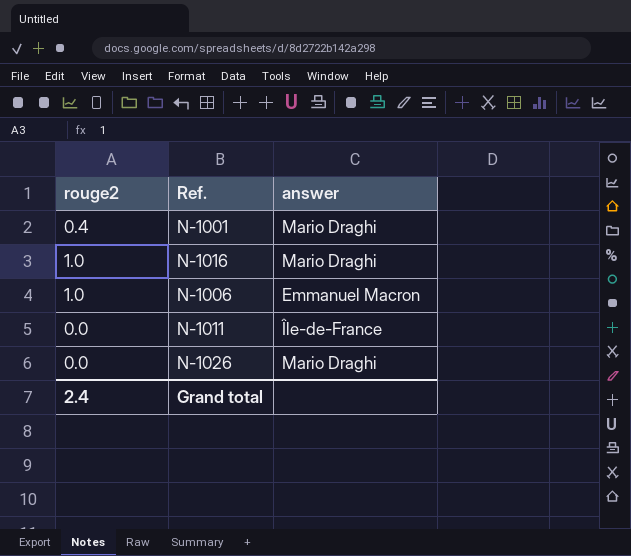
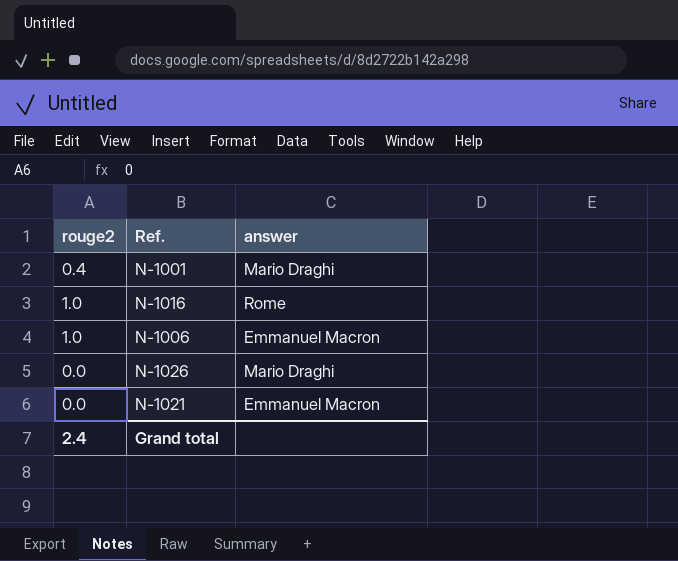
row N-1011: 0.0 | Île-de-France -> none
N-1016 | answer: Mario Draghi -> Rome
row N-1021: none -> 0.0 | Emmanuel Macron

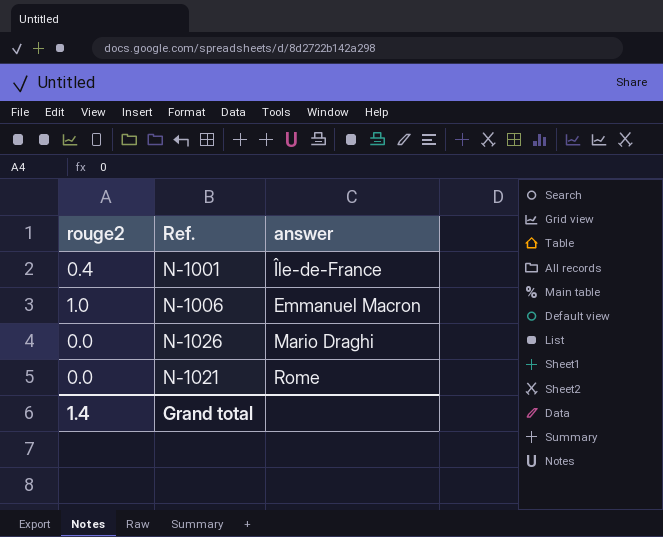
row N-1016: 1.0 | Rome -> none
N-1001 | answer: Mario Draghi -> Île-de-France
N-1021 | answer: Emmanuel Macron -> Rome
Grand total | rouge2: 2.4 -> 1.4

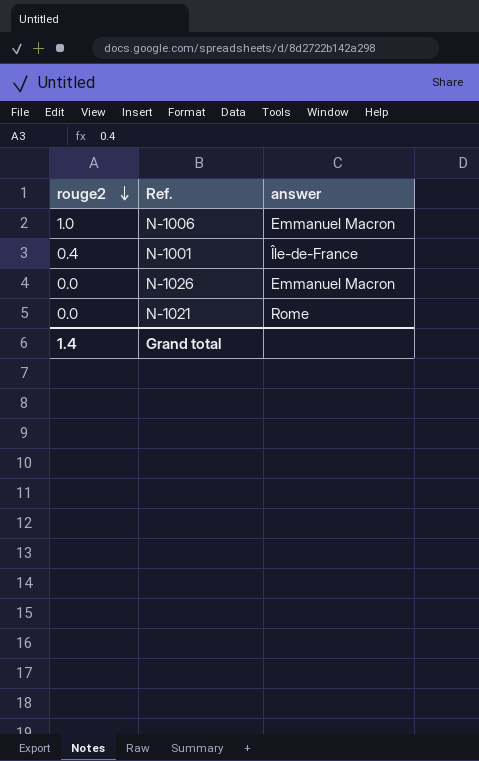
row order: none -> rouge2 descending
N-1026 | answer: Mario Draghi -> Emmanuel Macron

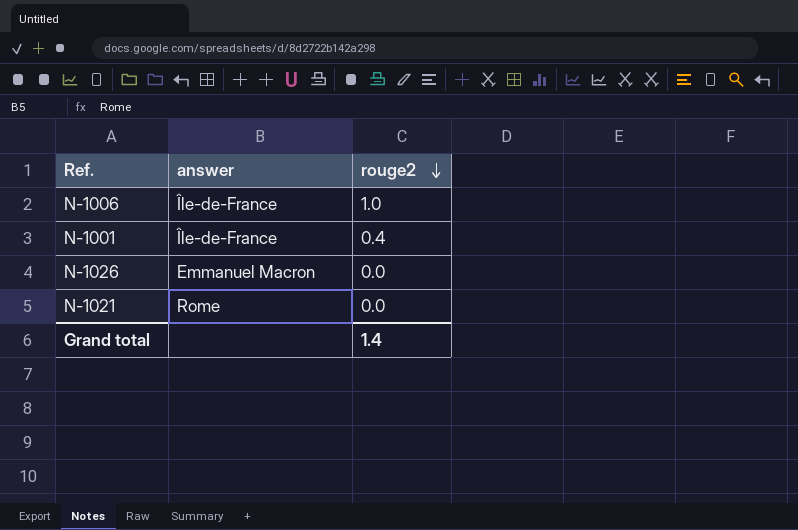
column rouge2 | position: 1 -> 3
N-1006 | answer: Emmanuel Macron -> Île-de-France

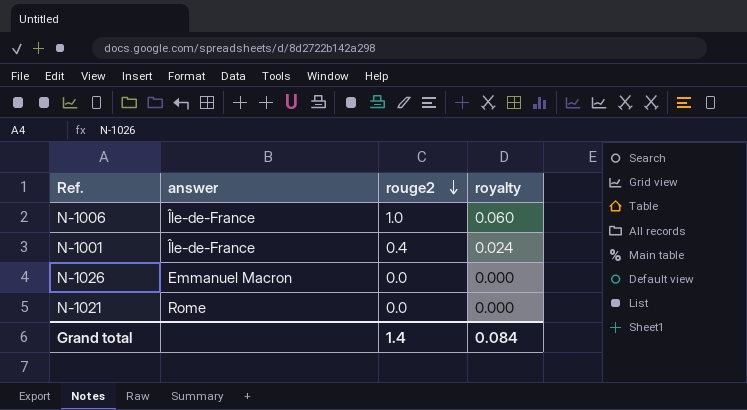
column royalty | formula: none -> [rouge2] * 0.06

